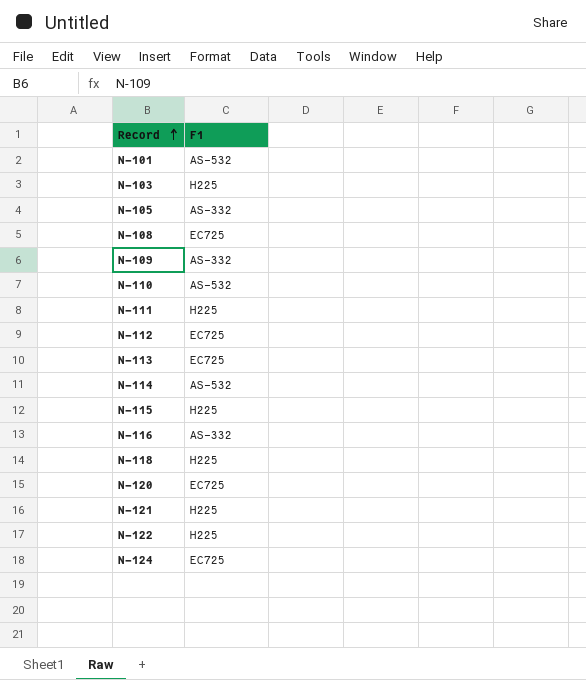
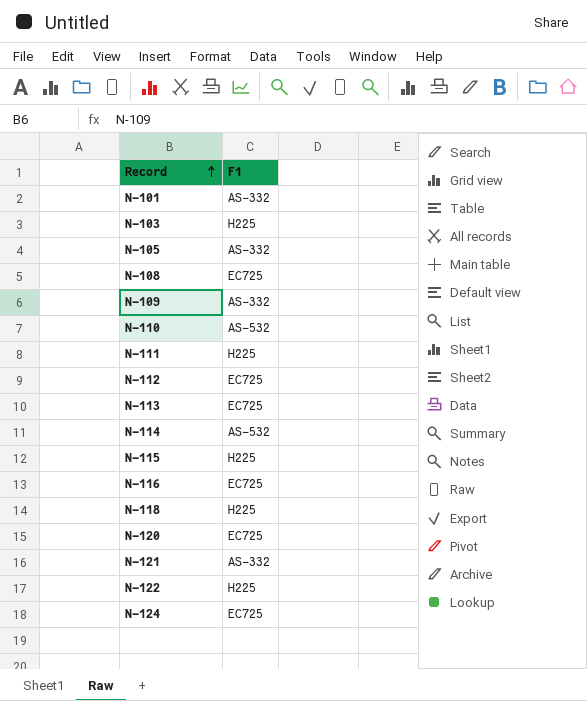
N-101 | F1: AS-532 -> AS-332
N-116 | F1: AS-332 -> EC725
N-121 | F1: H225 -> AS-332

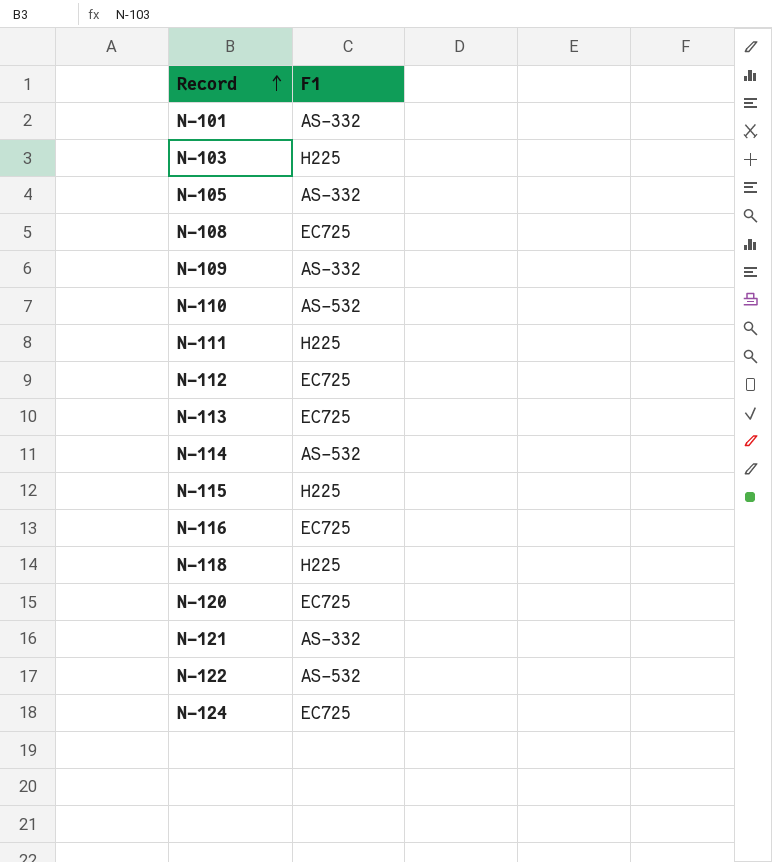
N-122 | F1: H225 -> AS-532

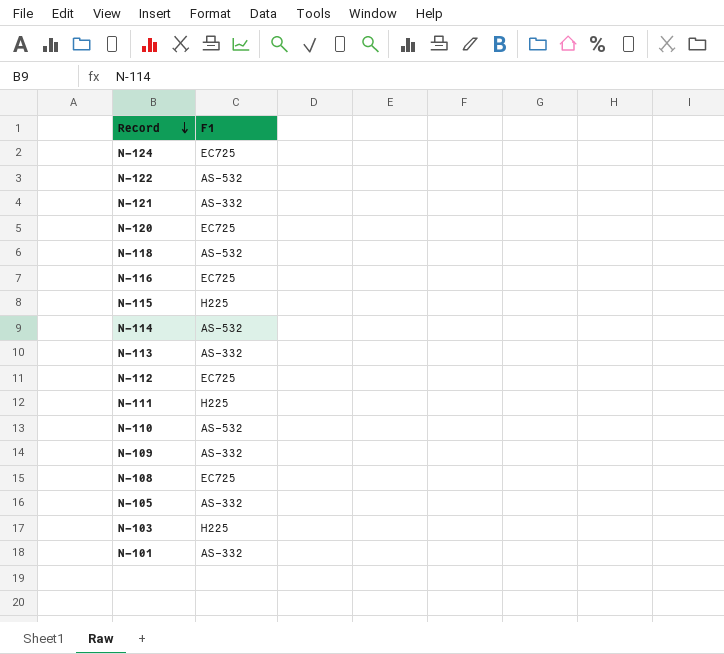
row order: Record ascending -> Record descending
N-118 | F1: H225 -> AS-532
N-113 | F1: EC725 -> AS-332

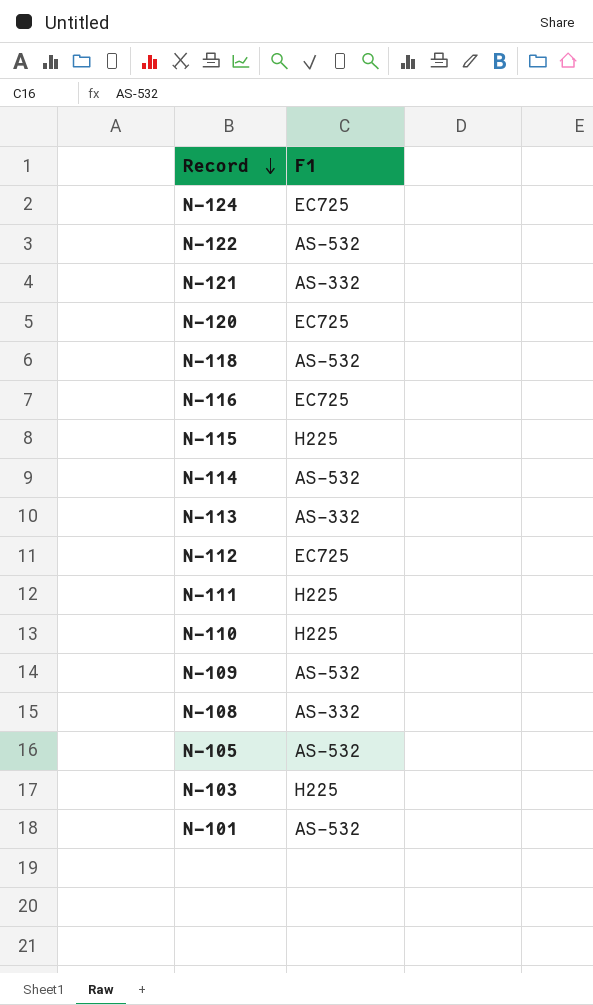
N-110 | F1: AS-532 -> H225
N-109 | F1: AS-332 -> AS-532
N-108 | F1: EC725 -> AS-332
N-105 | F1: AS-332 -> AS-532
N-101 | F1: AS-332 -> AS-532

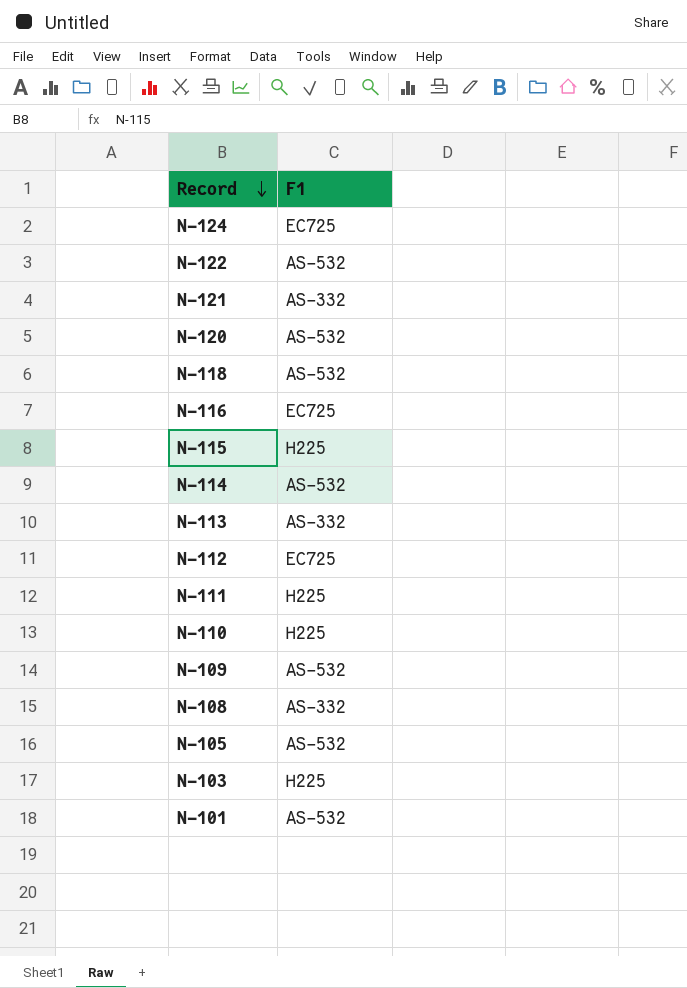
N-120 | F1: EC725 -> AS-532

